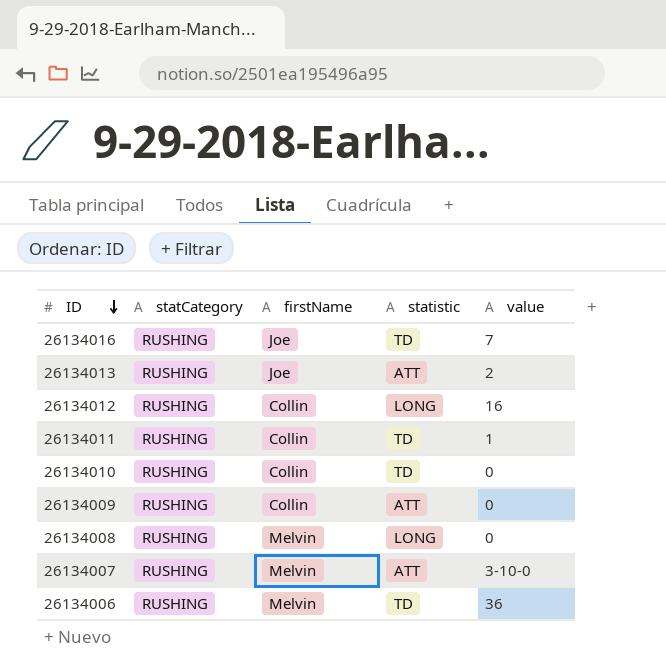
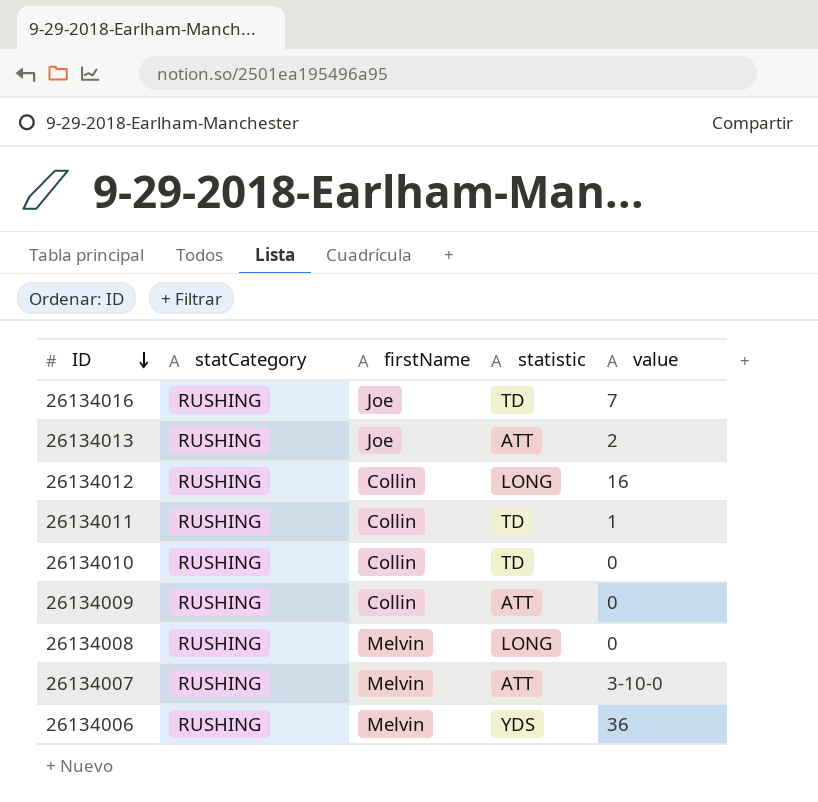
26134006 | statistic: TD -> YDS

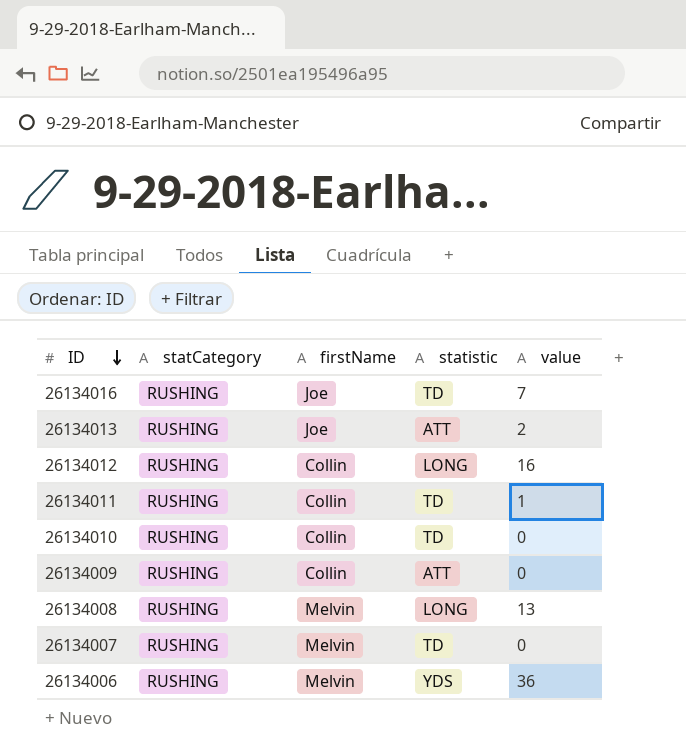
26134008 | value: 0 -> 13
26134007 | statistic: ATT -> TD
26134007 | value: 3-10-0 -> 0

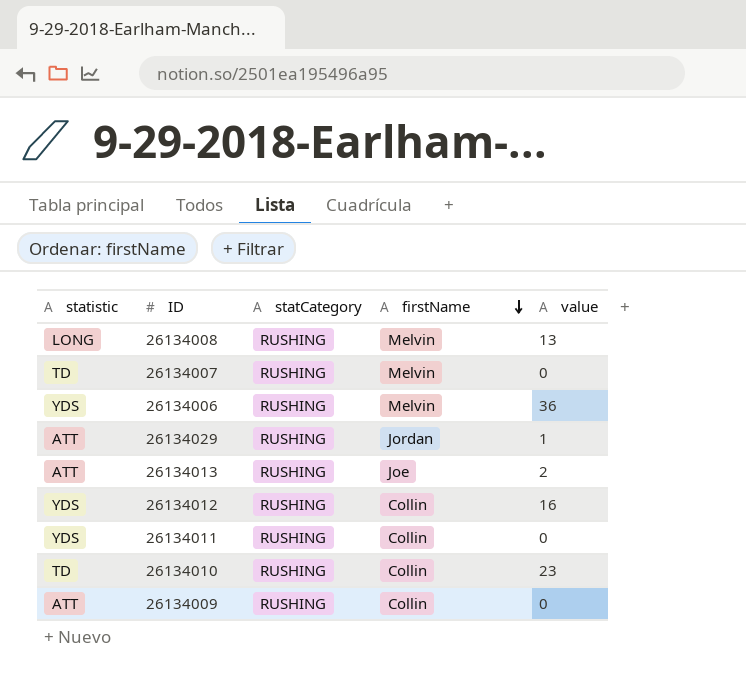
row order: ID descending -> firstName descending
column statistic | position: 4 -> 1
row 26134016: RUSHING | Joe | TD | 7 -> none
row 26134029: none -> ATT | RUSHING | Jordan | 1
26134012 | statistic: LONG -> YDS
26134011 | statistic: TD -> YDS
26134011 | value: 1 -> 0
26134010 | value: 0 -> 23

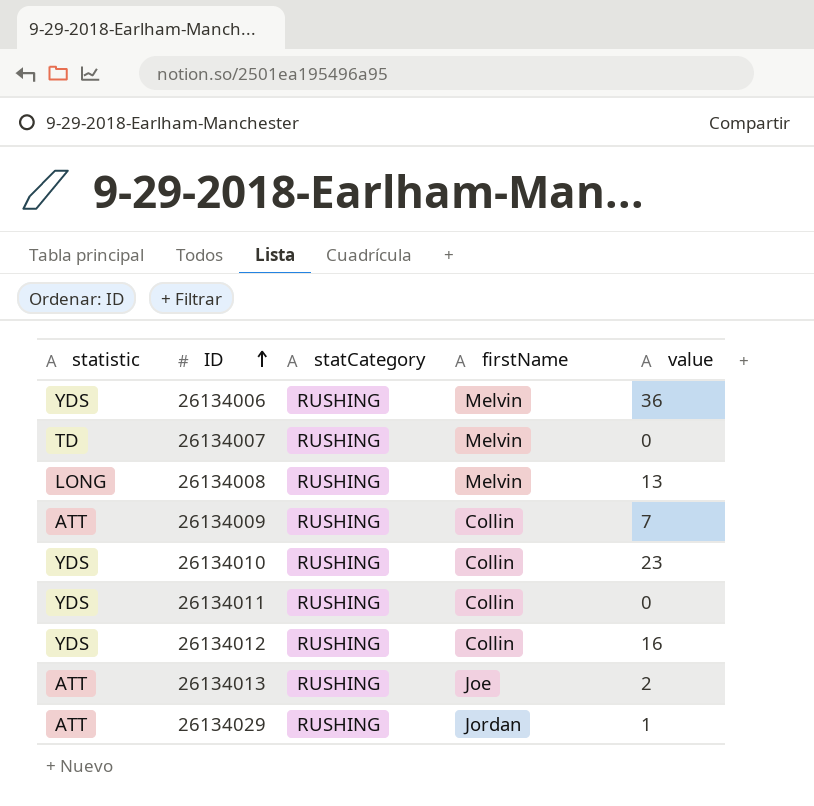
row order: firstName descending -> ID ascending
26134009 | value: 0 -> 7
26134010 | statistic: TD -> YDS

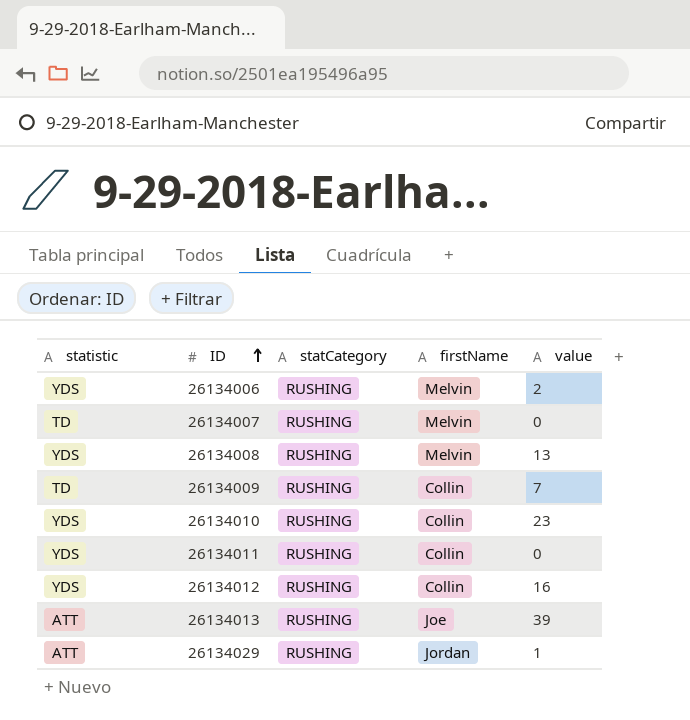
26134006 | value: 36 -> 2
26134008 | statistic: LONG -> YDS
26134009 | statistic: ATT -> TD
26134013 | value: 2 -> 39

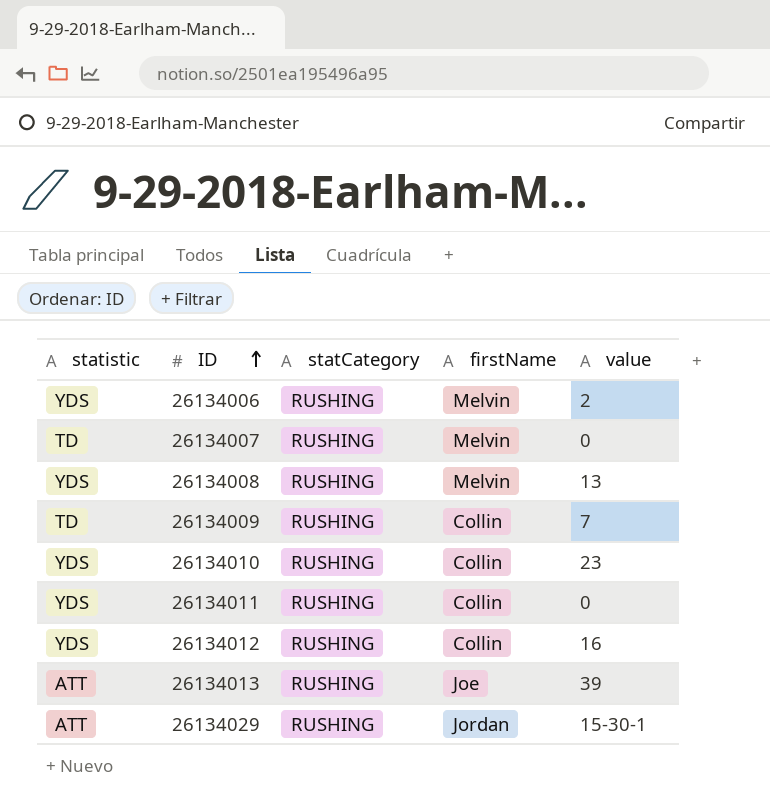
26134029 | value: 1 -> 15-30-1

